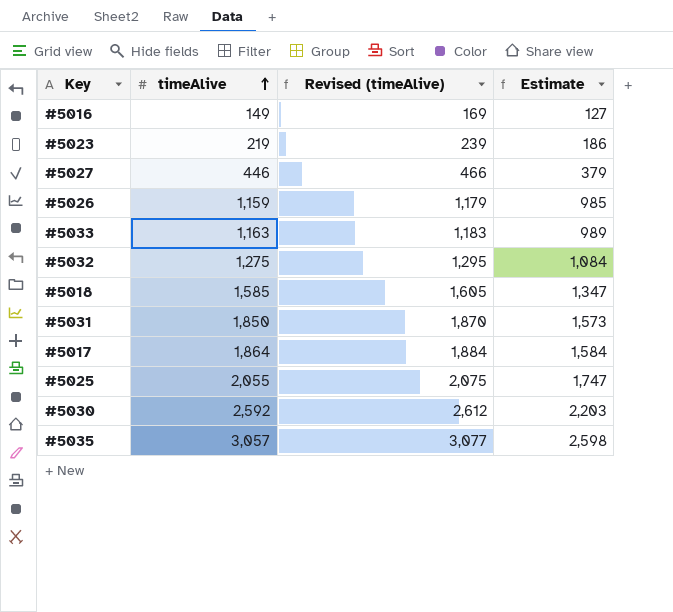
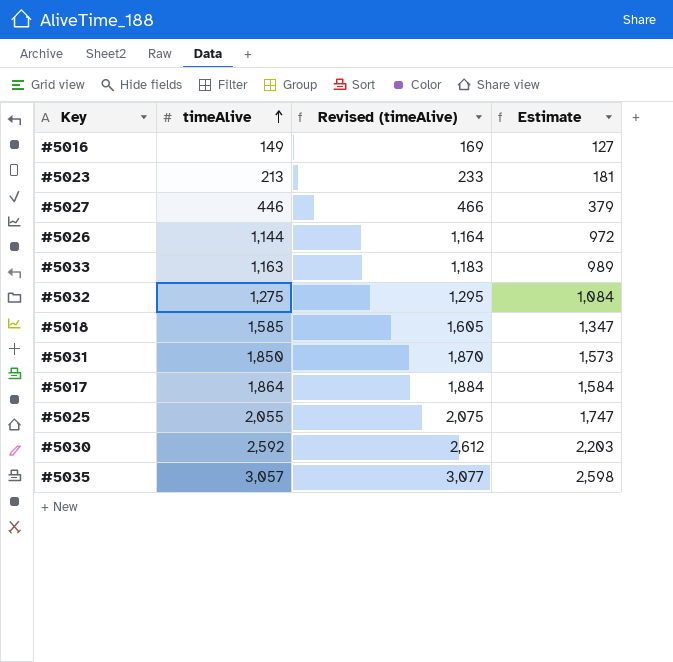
#5023 | timeAlive: 219 -> 213
#5023 | Revised (timeAlive): 239 -> 233
#5023 | Estimate: 186 -> 181
#5026 | timeAlive: 1,159 -> 1,144
#5026 | Revised (timeAlive): 1,179 -> 1,164
#5026 | Estimate: 985 -> 972

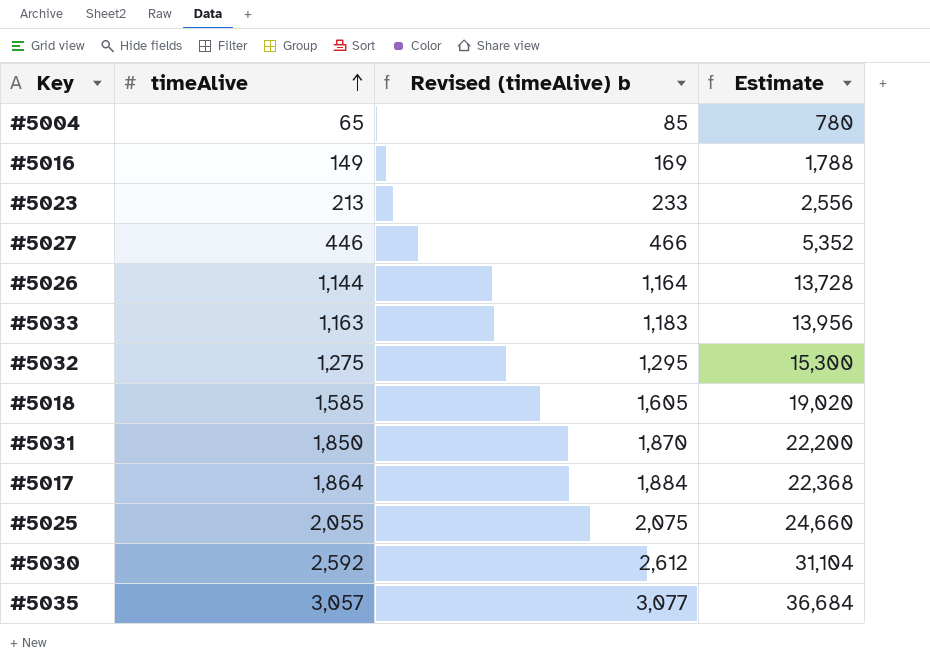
column name: Revised (timeAlive) -> Revised (timeAlive) b
column Estimate | formula: [timeAlive] * 0.85 -> [timeAlive] * 12
row #5004: none -> 65 | 85 | 780

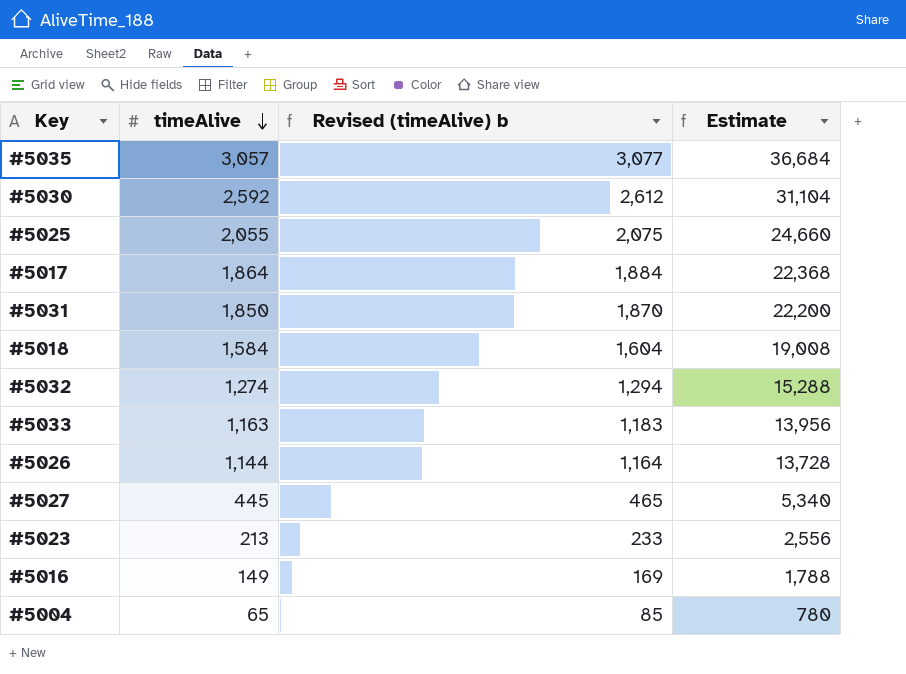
row order: timeAlive ascending -> timeAlive descending
#5018 | timeAlive: 1,585 -> 1,584
#5018 | Revised (timeAlive) b: 1,605 -> 1,604
#5018 | Estimate: 19,020 -> 19,008
#5032 | timeAlive: 1,275 -> 1,274
#5032 | Revised (timeAlive) b: 1,295 -> 1,294
#5032 | Estimate: 15,300 -> 15,288
#5027 | timeAlive: 446 -> 445
#5027 | Revised (timeAlive) b: 466 -> 465
#5027 | Estimate: 5,352 -> 5,340

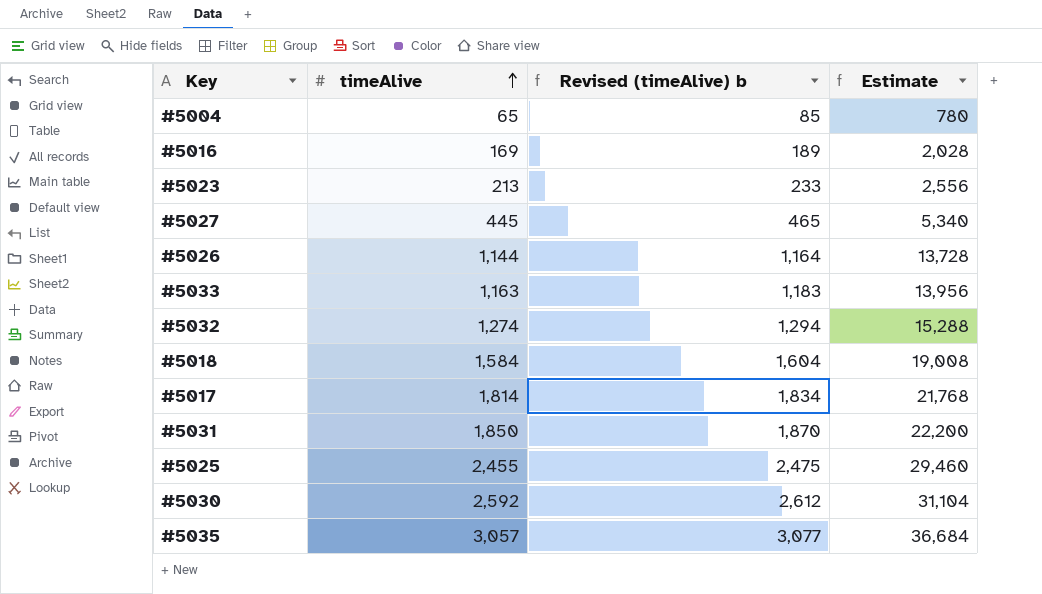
row order: timeAlive descending -> timeAlive ascending
#5016 | timeAlive: 149 -> 169
#5016 | Revised (timeAlive) b: 169 -> 189
#5016 | Estimate: 1,788 -> 2,028
#5017 | timeAlive: 1,864 -> 1,814
#5017 | Revised (timeAlive) b: 1,884 -> 1,834
#5017 | Estimate: 22,368 -> 21,768
#5025 | timeAlive: 2,055 -> 2,455
#5025 | Revised (timeAlive) b: 2,075 -> 2,475
#5025 | Estimate: 24,660 -> 29,460

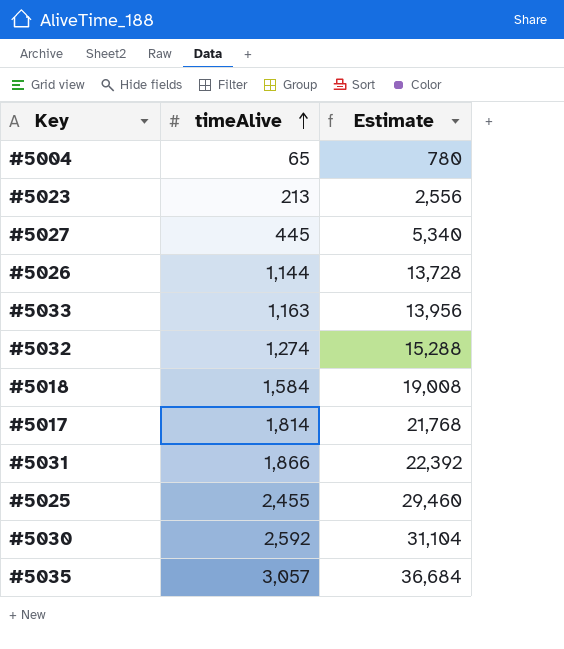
column Revised (timeAlive) b | formula: [timeAlive] + 20 -> none
row #5016: 169 | 189 | 2,028 -> none
#5031 | timeAlive: 1,850 -> 1,866
#5031 | Estimate: 22,200 -> 22,392

